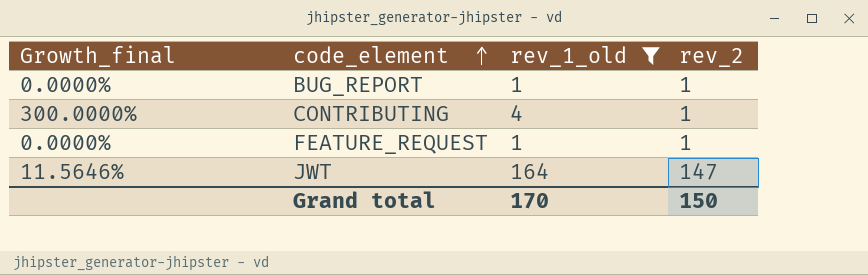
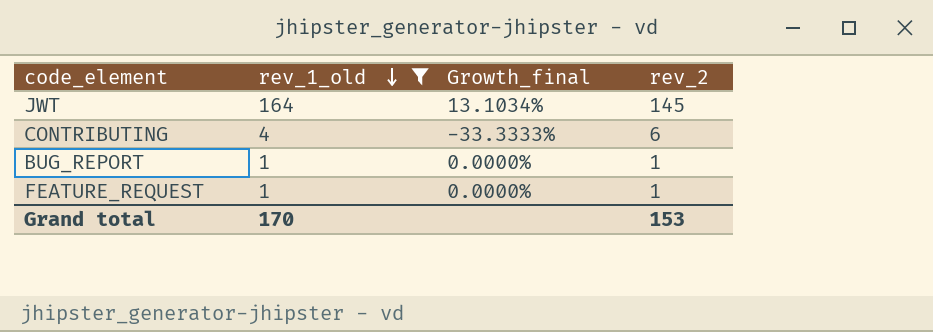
row order: code_element ascending -> rev_1_old descending
column Growth_final | position: 1 -> 3
JWT | Growth_final: 11.5646% -> 13.1034%
JWT | rev_2: 147 -> 145
CONTRIBUTING | Growth_final: 300.0000% -> -33.3333%
CONTRIBUTING | rev_2: 1 -> 6
Grand total | rev_2: 150 -> 153

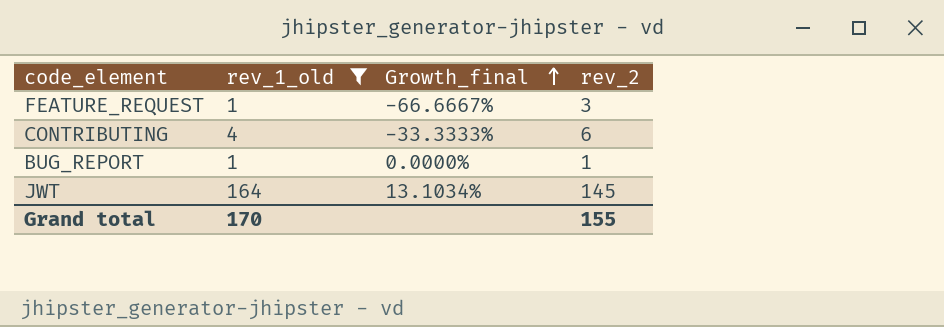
row order: rev_1_old descending -> Growth_final ascending
FEATURE_REQUEST | Growth_final: 0.0000% -> -66.6667%
FEATURE_REQUEST | rev_2: 1 -> 3
Grand total | rev_2: 153 -> 155

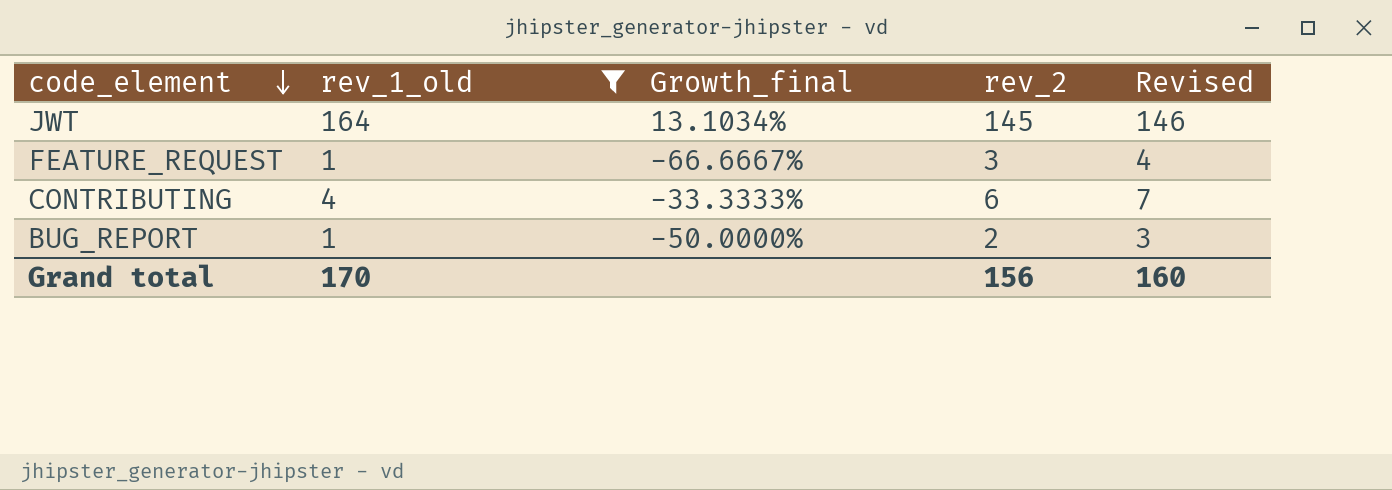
row order: Growth_final ascending -> code_element descending
column Revised | formula: none -> [rev_2] + 1
BUG_REPORT | Growth_final: 0.0000% -> -50.0000%
BUG_REPORT | rev_2: 1 -> 2
Grand total | rev_2: 155 -> 156

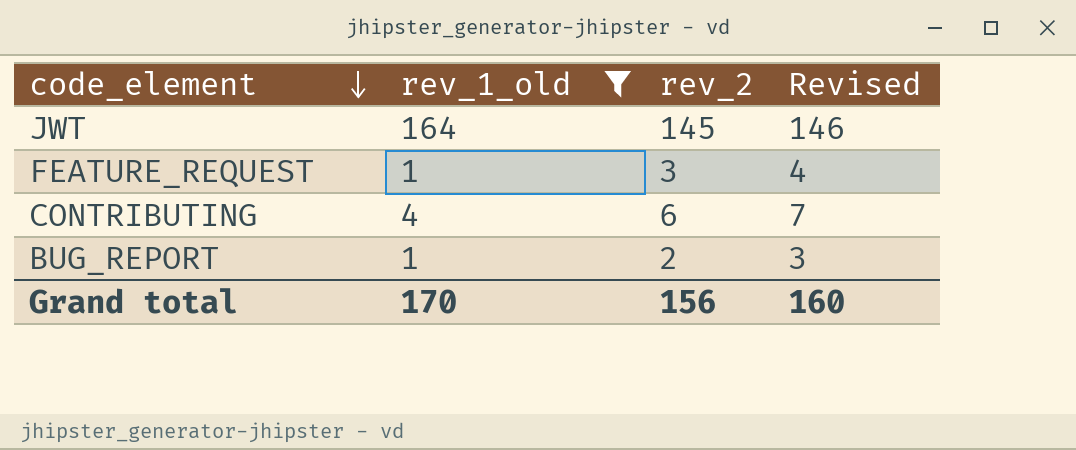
column Growth_final | formula: ([rev_1_old] - [rev_2]) / [rev_2] -> none

